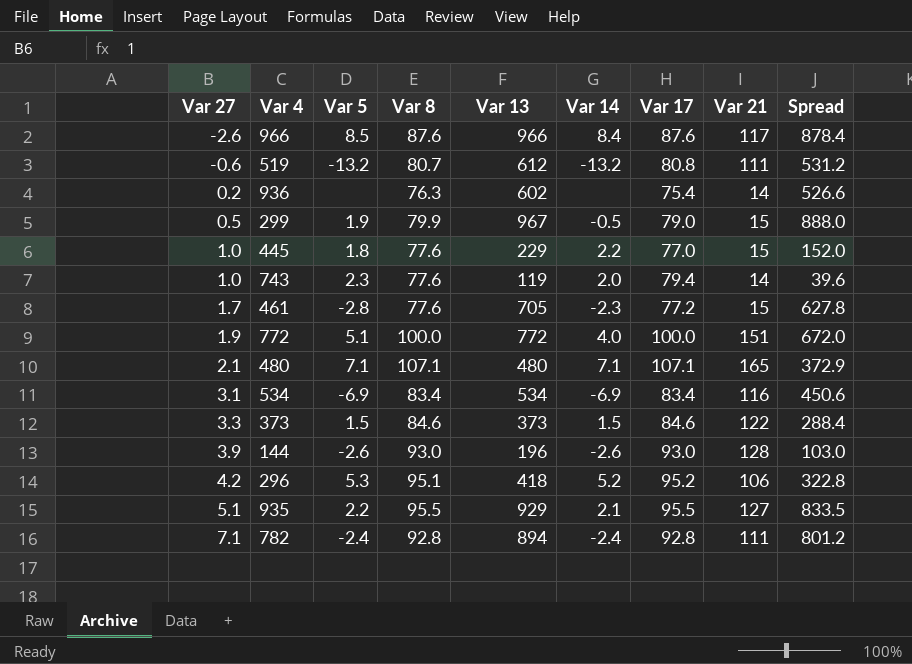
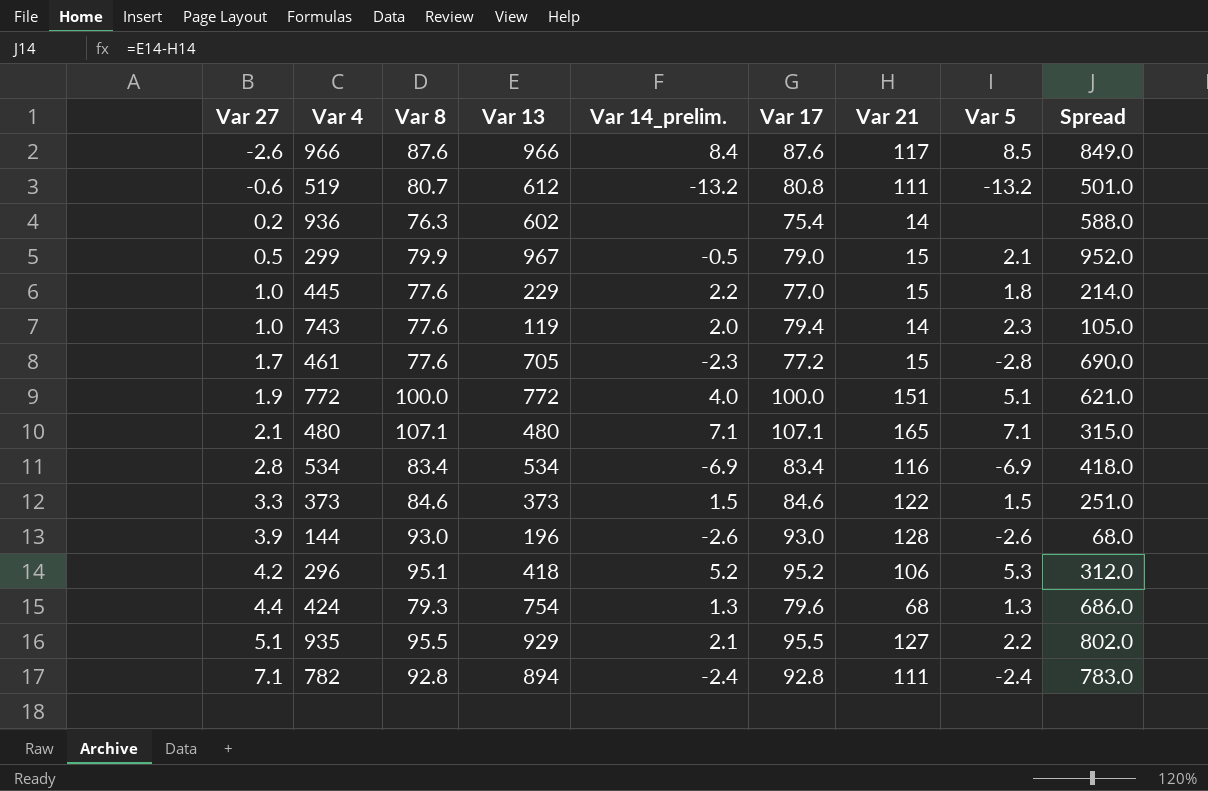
column name: Var 14 -> Var 14_prelim.
column Var 5 | position: 3 -> 8
column Spread | formula: [Var 13] - [Var 17] -> [Var 13] - [Var 21]
299 | Var 5: 1.9 -> 2.1
534 | Var 27: 3.1 -> 2.8
row 424: none -> 4.4 | 79.3 | 754 | 1.3 | 79.6 | 68 | 1.3 | 686.0

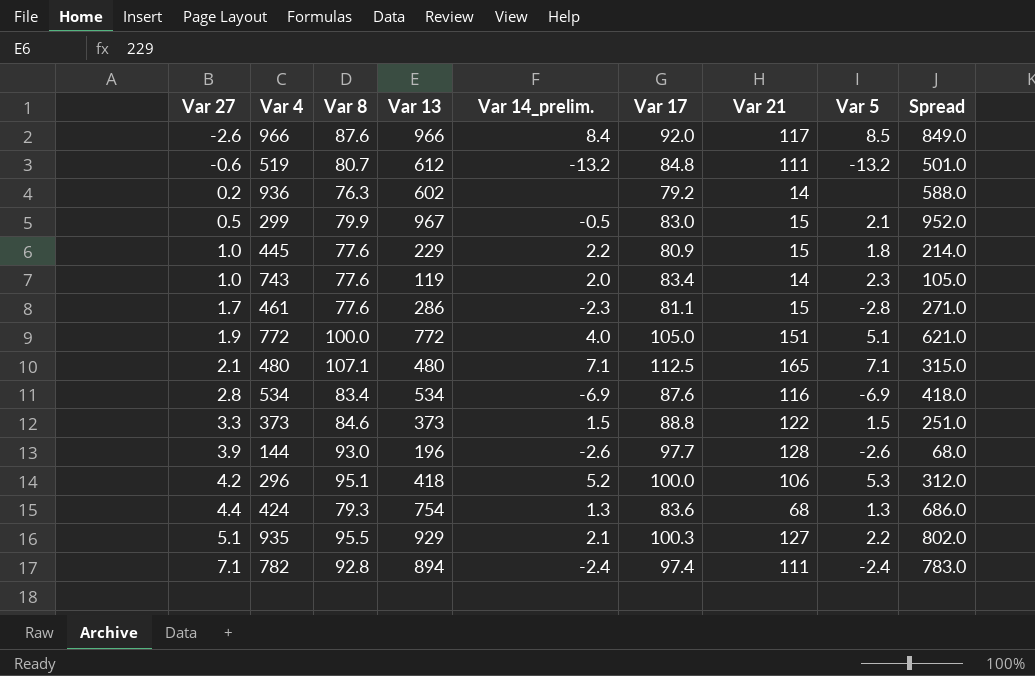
966 | Var 17: 87.6 -> 92.0
519 | Var 17: 80.8 -> 84.8
936 | Var 17: 75.4 -> 79.2
299 | Var 17: 79.0 -> 83.0
445 | Var 17: 77.0 -> 80.9
743 | Var 17: 79.4 -> 83.4
461 | Var 13: 705 -> 286
461 | Var 17: 77.2 -> 81.1
461 | Spread: 690.0 -> 271.0
772 | Var 17: 100.0 -> 105.0
480 | Var 17: 107.1 -> 112.5
534 | Var 17: 83.4 -> 87.6
373 | Var 17: 84.6 -> 88.8
144 | Var 17: 93.0 -> 97.7
296 | Var 17: 95.2 -> 100.0
424 | Var 17: 79.6 -> 83.6
935 | Var 17: 95.5 -> 100.3
782 | Var 17: 92.8 -> 97.4

